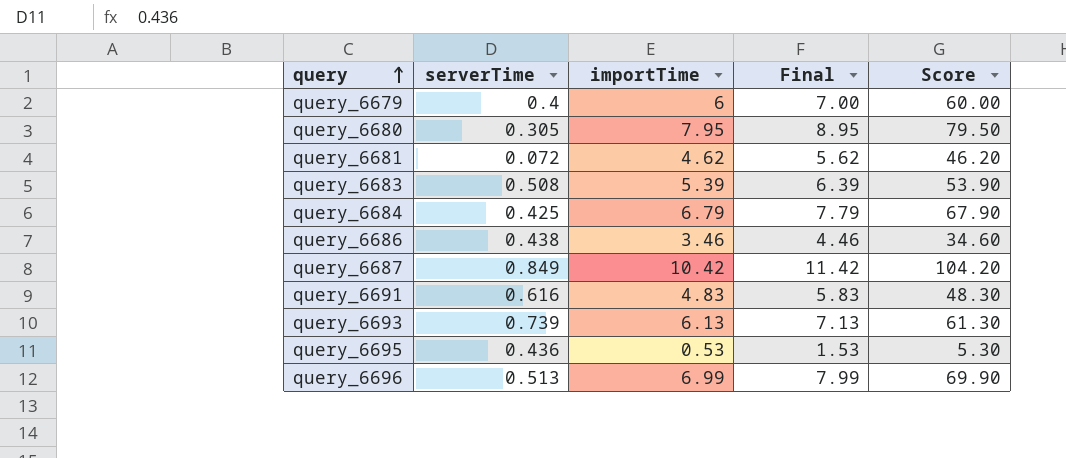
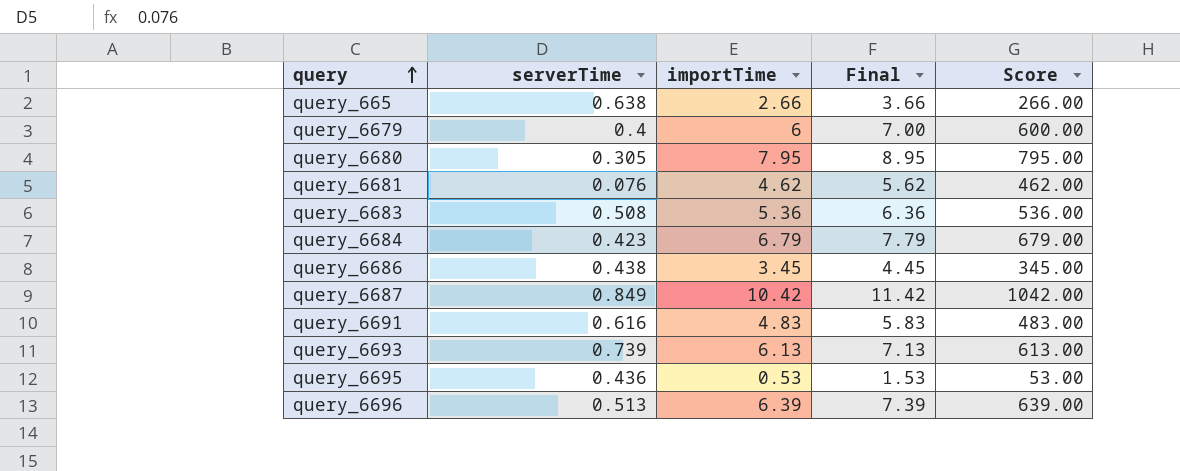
column Score | formula: [importTime] * 10 -> [importTime] * 100
row query_665: none -> 0.638 | 2.66 | 3.66 | 266.00
query_6681 | serverTime: 0.072 -> 0.076
query_6683 | importTime: 5.39 -> 5.36
query_6683 | Final: 6.39 -> 6.36
query_6684 | serverTime: 0.425 -> 0.423
query_6686 | importTime: 3.46 -> 3.45
query_6686 | Final: 4.46 -> 4.45
query_6696 | importTime: 6.99 -> 6.39
query_6696 | Final: 7.99 -> 7.39

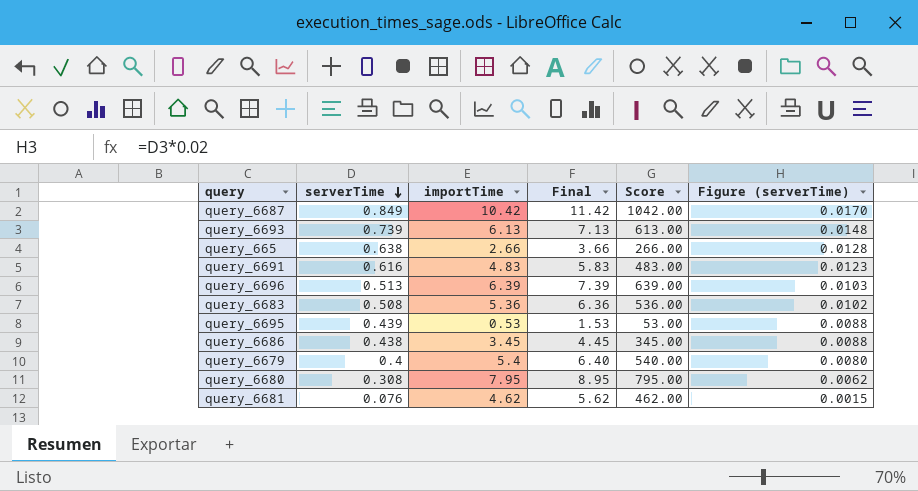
row order: query ascending -> serverTime descending
column Figure (serverTime) | formula: none -> [serverTime] * 0.02
row query_6684: 0.423 | 6.79 | 7.79 | 679.00 -> none
query_6695 | serverTime: 0.436 -> 0.439
query_6679 | importTime: 6 -> 5.4
query_6679 | Final: 7.00 -> 6.40
query_6679 | Score: 600.00 -> 540.00
query_6680 | serverTime: 0.305 -> 0.308

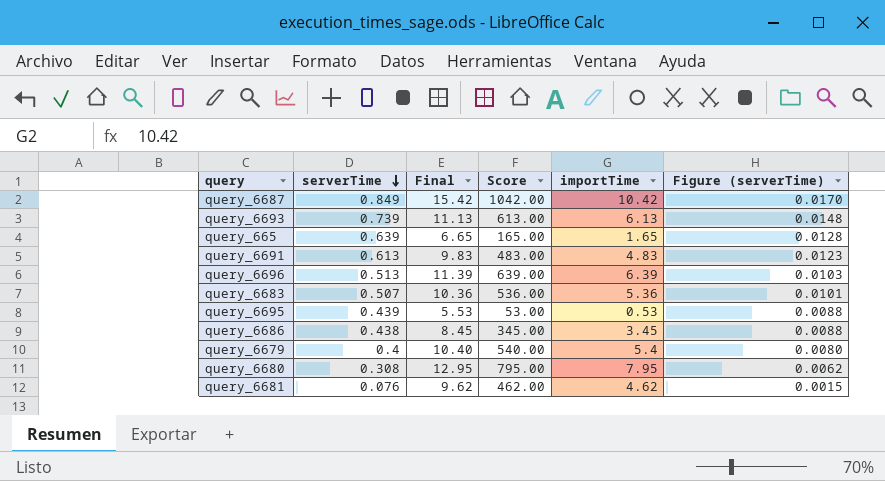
column Final | formula: [importTime] + 1 -> [importTime] + 5
column importTime | position: 3 -> 5
query_665 | serverTime: 0.638 -> 0.639
query_665 | Score: 266.00 -> 165.00
query_665 | importTime: 2.66 -> 1.65
query_6691 | serverTime: 0.616 -> 0.613
query_6683 | serverTime: 0.508 -> 0.507
query_6683 | Figure (serverTime): 0.0102 -> 0.0101

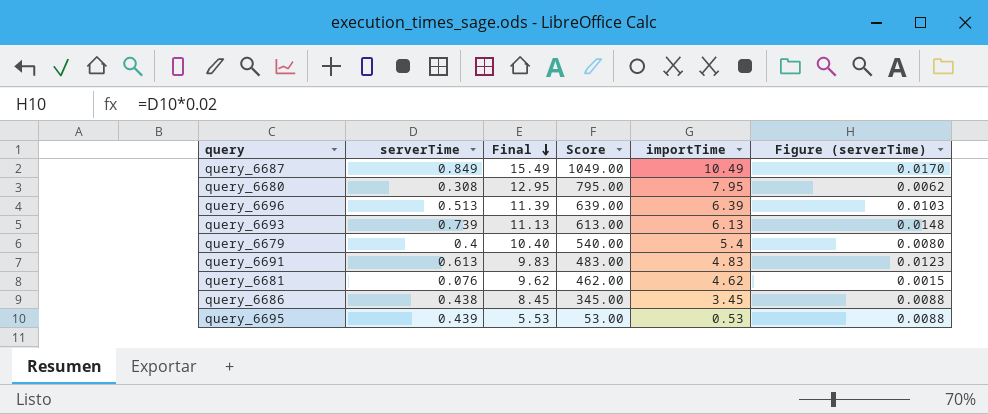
row order: serverTime descending -> Final descending
row query_665: 0.639 | 6.65 | 165.00 | 1.65 | 0.0128 -> none
row query_6683: 0.507 | 10.36 | 536.00 | 5.36 | 0.0101 -> none
query_6687 | Final: 15.42 -> 15.49
query_6687 | Score: 1042.00 -> 1049.00
query_6687 | importTime: 10.42 -> 10.49

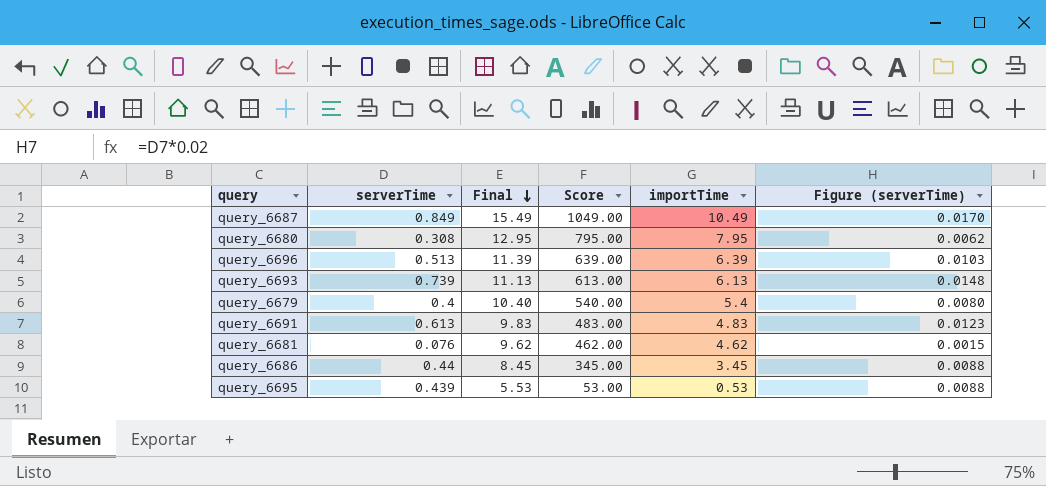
query_6686 | serverTime: 0.438 -> 0.44

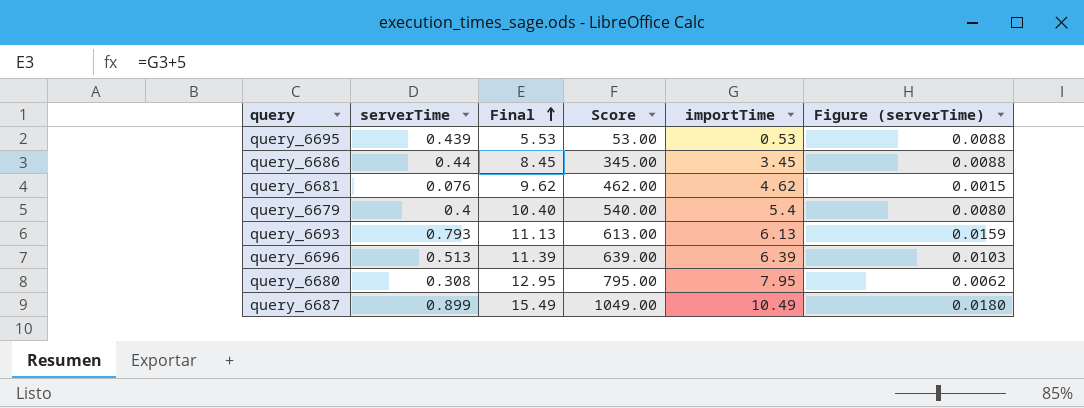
row order: Final descending -> Final ascending
row query_6691: 0.613 | 9.83 | 483.00 | 4.83 | 0.0123 -> none
query_6693 | serverTime: 0.739 -> 0.793
query_6693 | Figure (serverTime): 0.0148 -> 0.0159
query_6687 | serverTime: 0.849 -> 0.899
query_6687 | Figure (serverTime): 0.0170 -> 0.0180

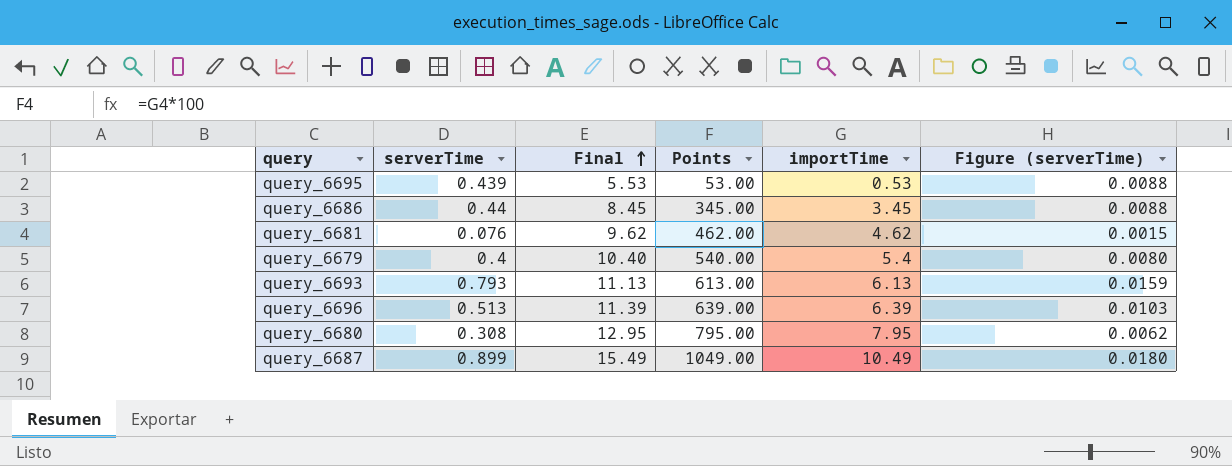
column name: Score -> Points

